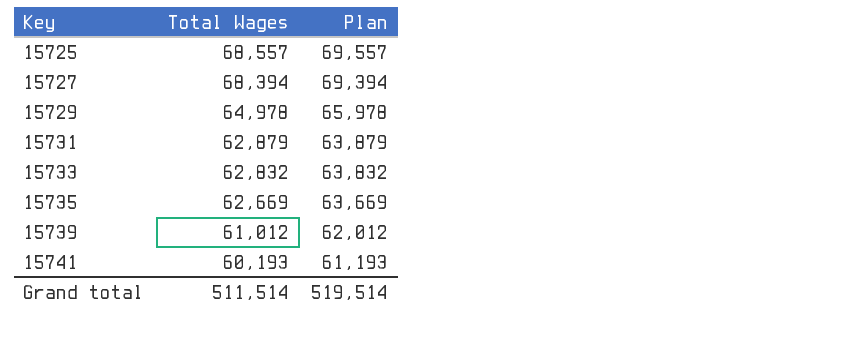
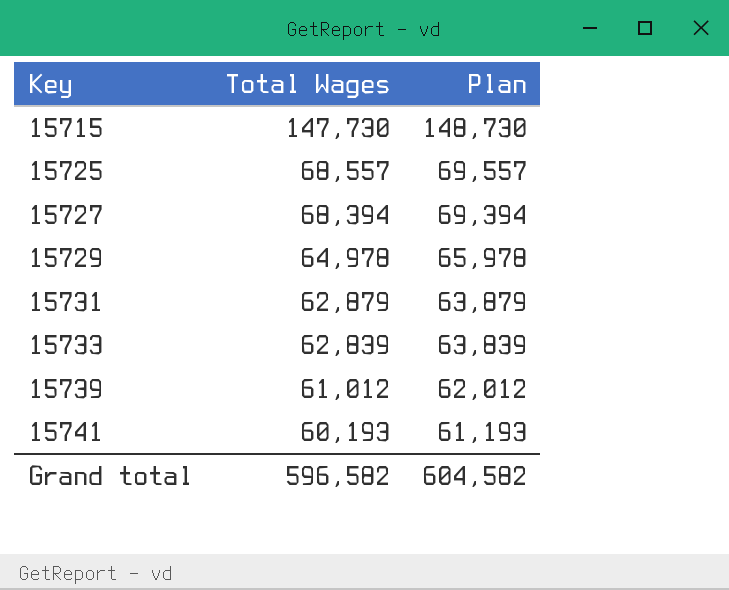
row 15735: 62,669 | 63,669 -> none
row 15715: none -> 147,730 | 148,730
15733 | Total Wages: 62,832 -> 62,839
15733 | Plan: 63,832 -> 63,839
Grand total | Total Wages: 511,514 -> 596,582
Grand total | Plan: 519,514 -> 604,582

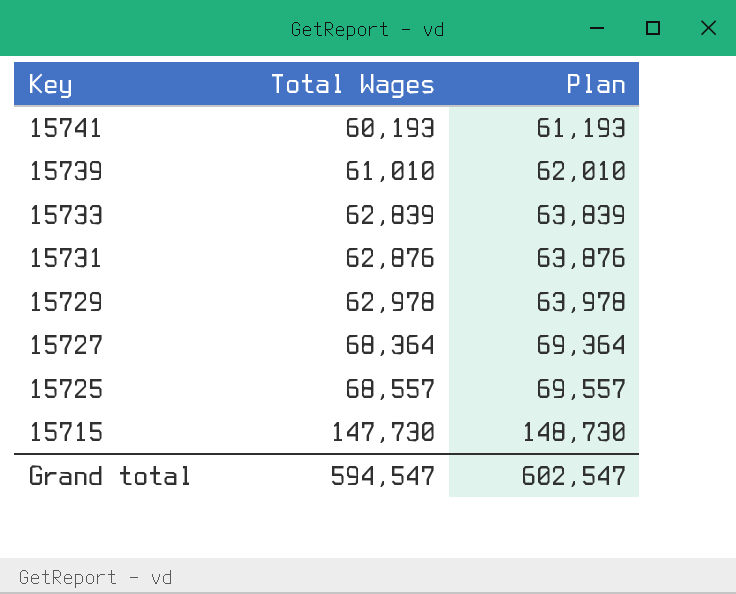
row order: Key ascending -> Key descending
15739 | Total Wages: 61,012 -> 61,010
15739 | Plan: 62,012 -> 62,010
15731 | Total Wages: 62,879 -> 62,876
15731 | Plan: 63,879 -> 63,876
15729 | Total Wages: 64,978 -> 62,978
15729 | Plan: 65,978 -> 63,978
15727 | Total Wages: 68,394 -> 68,364
15727 | Plan: 69,394 -> 69,364
Grand total | Total Wages: 596,582 -> 594,547
Grand total | Plan: 604,582 -> 602,547

